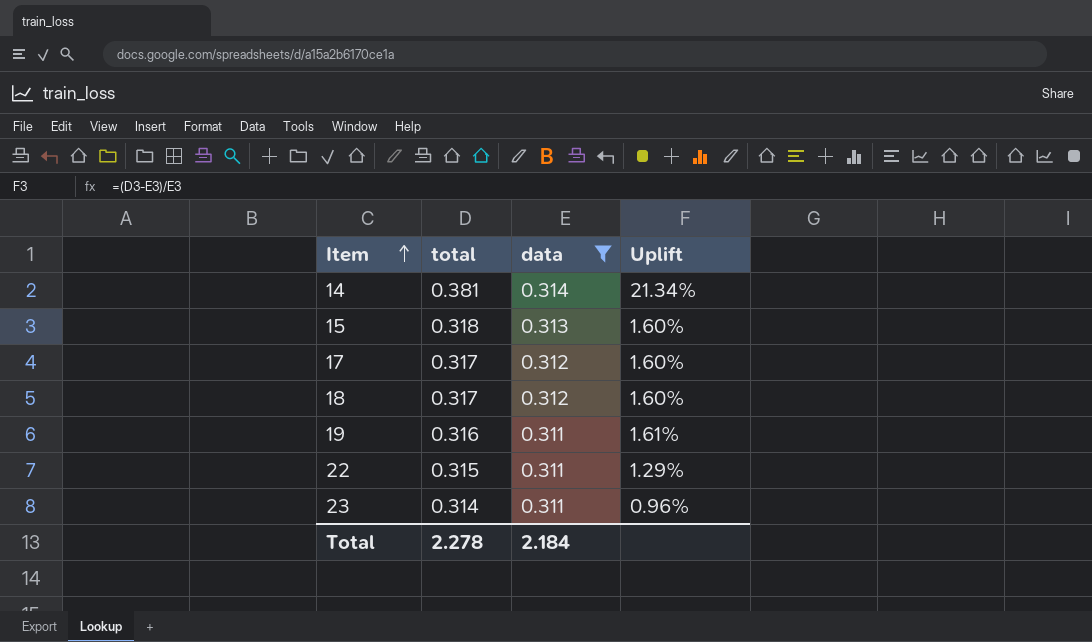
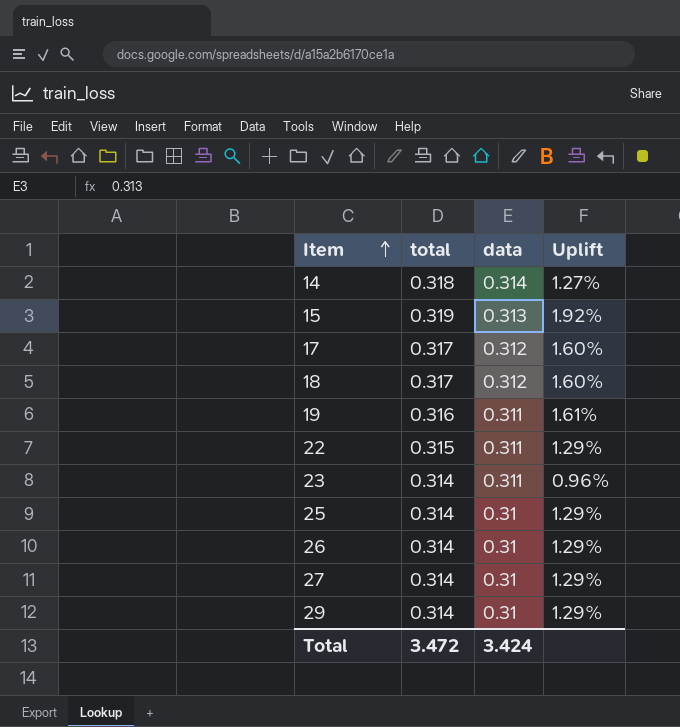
filter: data != 0.31 -> none
14 | total: 0.381 -> 0.318
14 | Uplift: 21.34% -> 1.27%
15 | total: 0.318 -> 0.319
15 | Uplift: 1.60% -> 1.92%
Total | total: 2.278 -> 3.472
Total | data: 2.184 -> 3.424

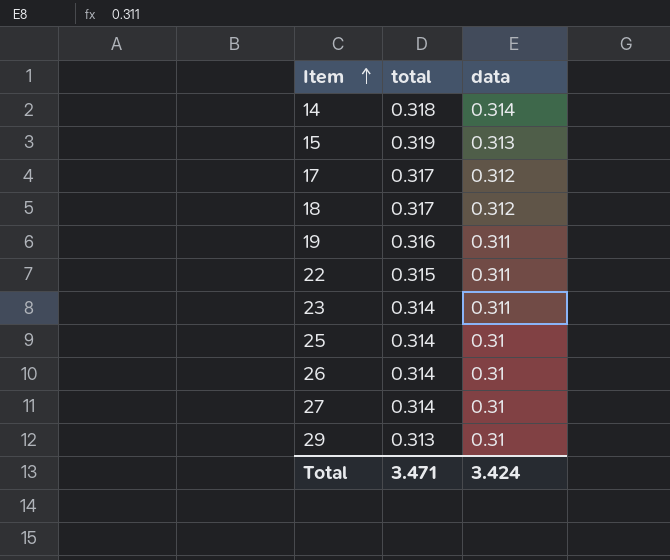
column Uplift | formula: ([total] - [data]) / [data] -> none
29 | total: 0.314 -> 0.313
Total | total: 3.472 -> 3.471

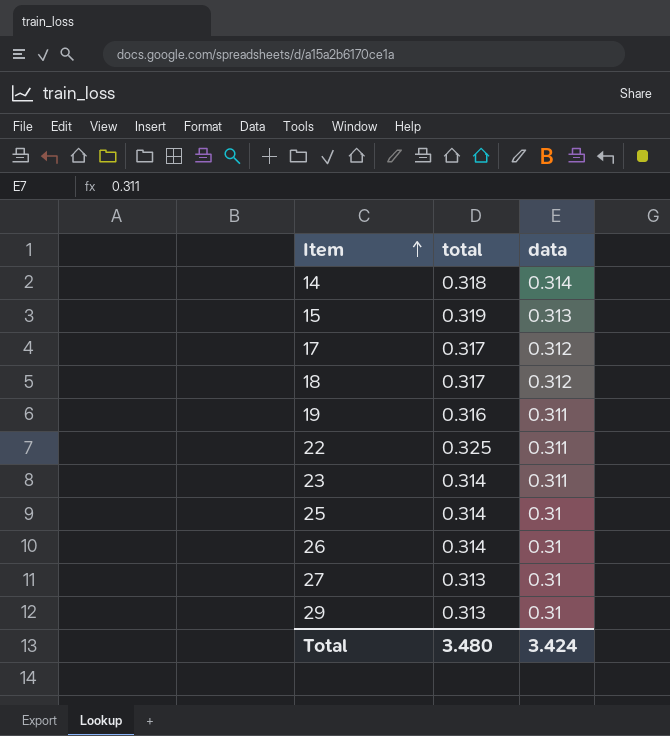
22 | total: 0.315 -> 0.325
27 | total: 0.314 -> 0.313
Total | total: 3.471 -> 3.480

